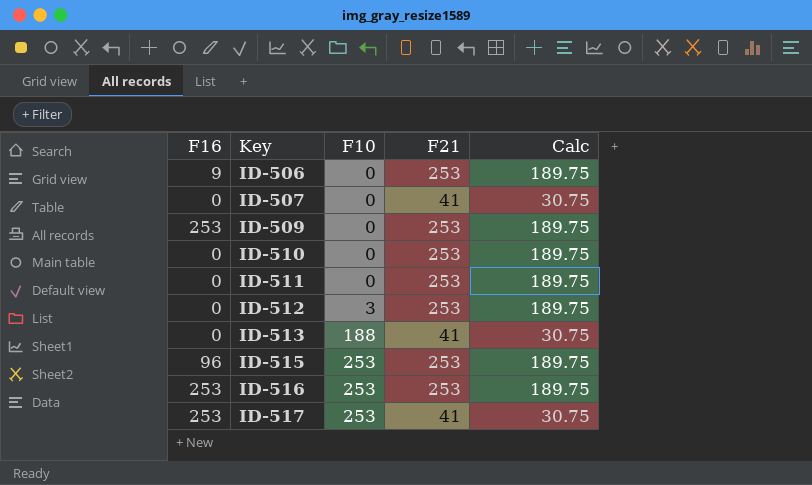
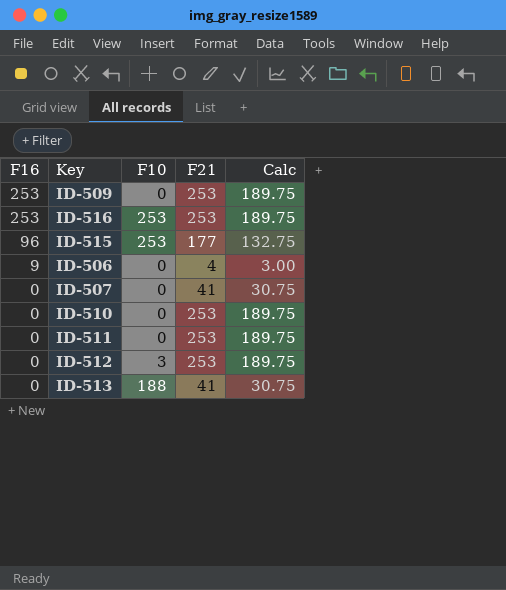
row order: Key ascending -> F16 descending
row ID-517: 253 | 253 | 41 | 30.75 -> none
ID-515 | F21: 253 -> 177
ID-515 | Calc: 189.75 -> 132.75
ID-506 | F21: 253 -> 4
ID-506 | Calc: 189.75 -> 3.00

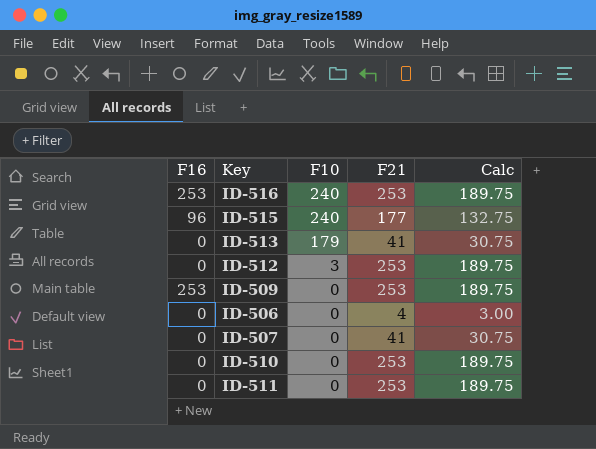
row order: F16 descending -> F10 descending
ID-516 | F10: 253 -> 240
ID-515 | F10: 253 -> 240
ID-513 | F10: 188 -> 179
ID-506 | F16: 9 -> 0

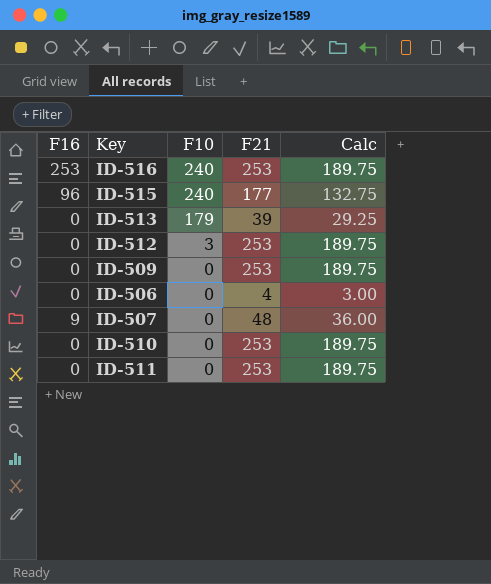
ID-513 | F21: 41 -> 39
ID-513 | Calc: 30.75 -> 29.25
ID-509 | F16: 253 -> 0
ID-507 | F16: 0 -> 9
ID-507 | F21: 41 -> 48
ID-507 | Calc: 30.75 -> 36.00

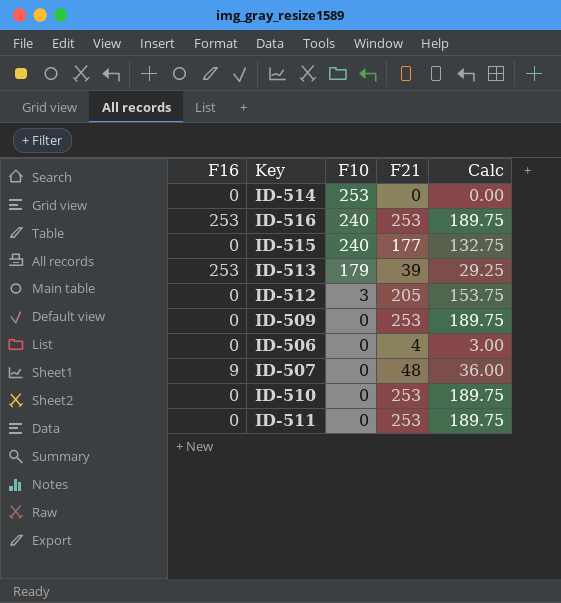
row ID-514: none -> 0 | 253 | 0 | 0.00
ID-515 | F16: 96 -> 0
ID-513 | F16: 0 -> 253
ID-512 | F21: 253 -> 205
ID-512 | Calc: 189.75 -> 153.75

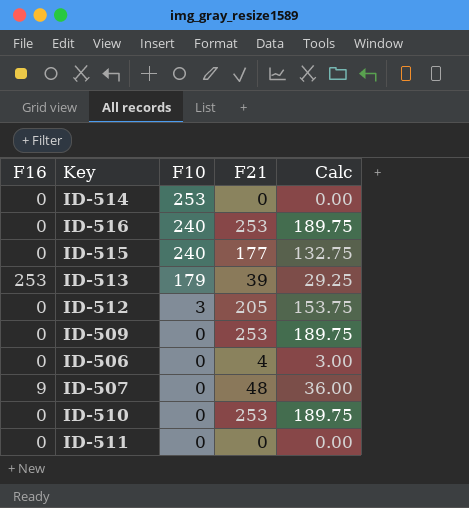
ID-516 | F16: 253 -> 0
ID-511 | F21: 253 -> 0
ID-511 | Calc: 189.75 -> 0.00

